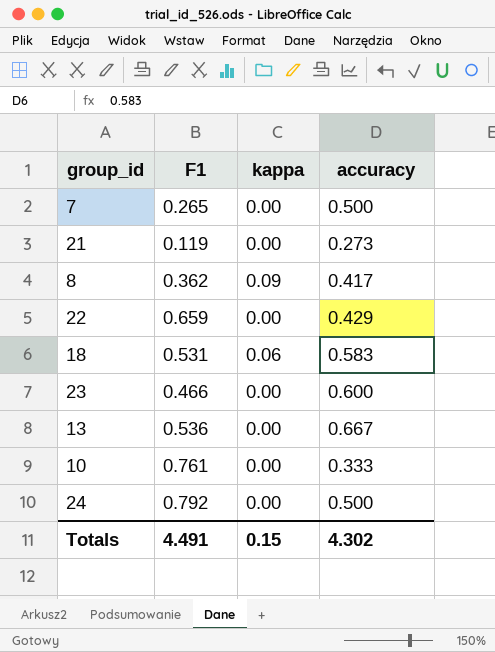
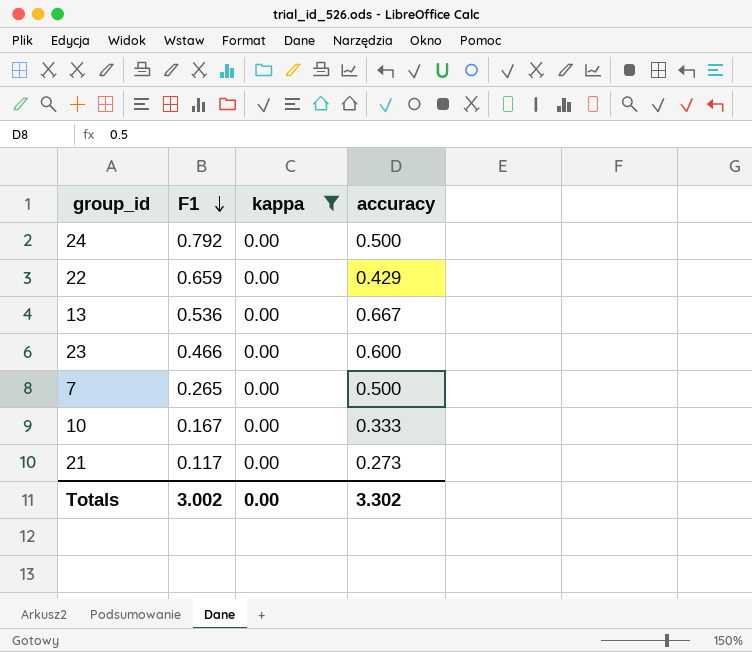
filter: none -> kappa = 0.00
row order: none -> F1 descending
10 | F1: 0.761 -> 0.167
21 | F1: 0.119 -> 0.117
Totals | F1: 4.491 -> 3.002
Totals | kappa: 0.15 -> 0.00
Totals | accuracy: 4.302 -> 3.302

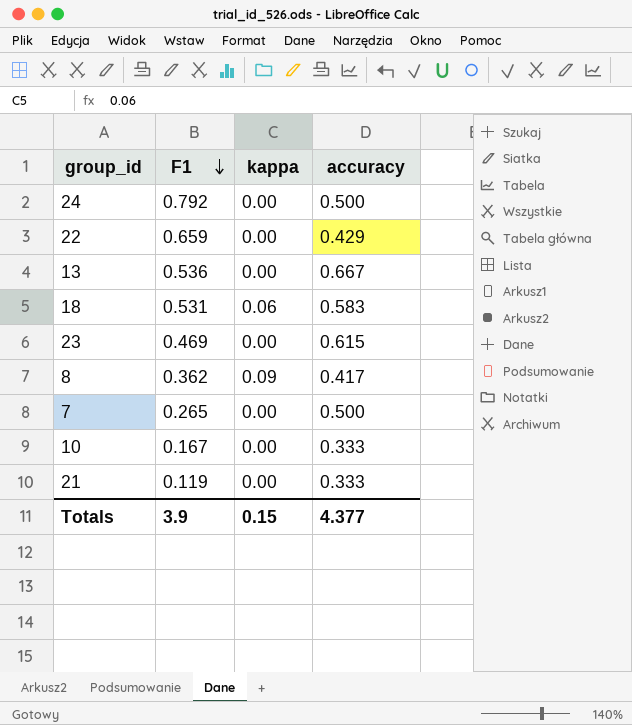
filter: kappa = 0.00 -> none
23 | F1: 0.466 -> 0.469
23 | accuracy: 0.600 -> 0.615
21 | F1: 0.117 -> 0.119
21 | accuracy: 0.273 -> 0.333
Totals | F1: 3.002 -> 3.9
Totals | kappa: 0.00 -> 0.15
Totals | accuracy: 3.302 -> 4.377

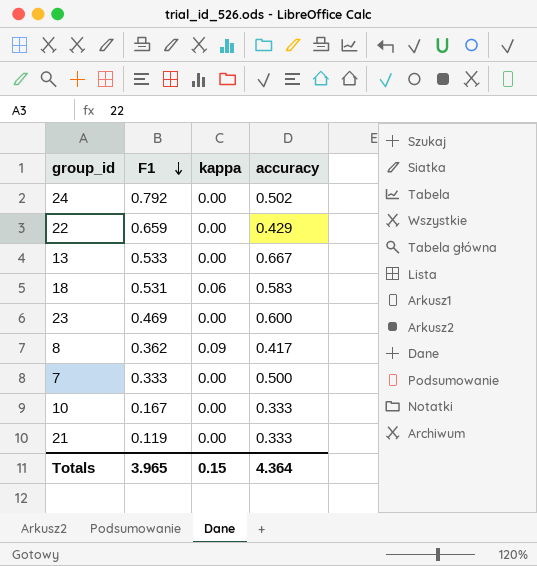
24 | accuracy: 0.500 -> 0.502
13 | F1: 0.536 -> 0.533
23 | accuracy: 0.615 -> 0.600
7 | F1: 0.265 -> 0.333
Totals | F1: 3.9 -> 3.965
Totals | accuracy: 4.377 -> 4.364

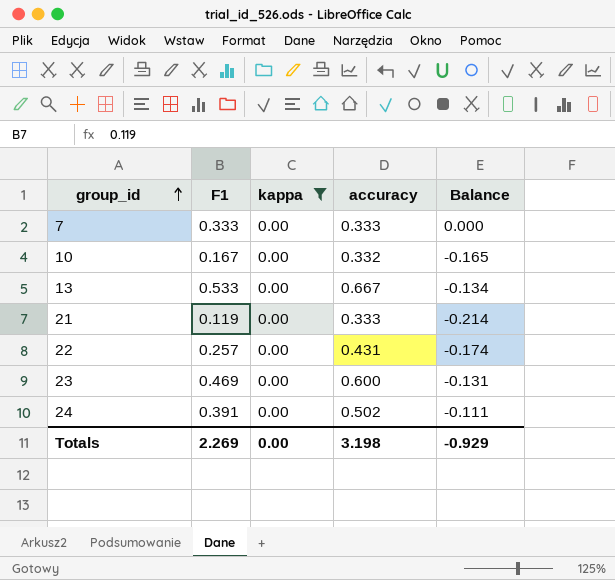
filter: none -> kappa = 0.00
row order: F1 descending -> group_id ascending
column Balance | formula: none -> [F1] - [accuracy]
7 | accuracy: 0.500 -> 0.333
10 | accuracy: 0.333 -> 0.332
22 | F1: 0.659 -> 0.257
22 | accuracy: 0.429 -> 0.431
24 | F1: 0.792 -> 0.391
Totals | F1: 3.965 -> 2.269
Totals | kappa: 0.15 -> 0.00
Totals | accuracy: 4.364 -> 3.198

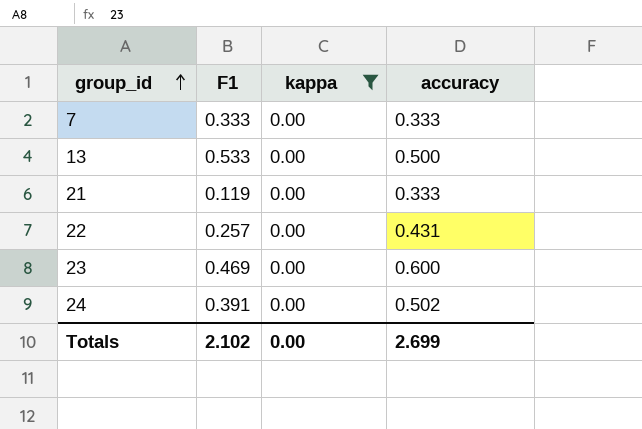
column Balance | formula: [F1] - [accuracy] -> none
row 10: 0.167 | 0.00 | 0.332 | -0.165 -> none
13 | accuracy: 0.667 -> 0.500
Totals | F1: 2.269 -> 2.102
Totals | accuracy: 3.198 -> 2.699

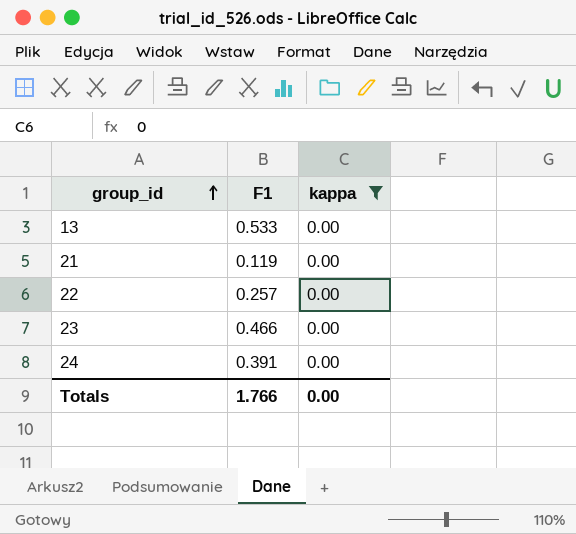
column accuracy | position: 4 -> none
row 7: 0.333 | 0.00 | 0.333 -> none
23 | F1: 0.469 -> 0.466
Totals | F1: 2.102 -> 1.766

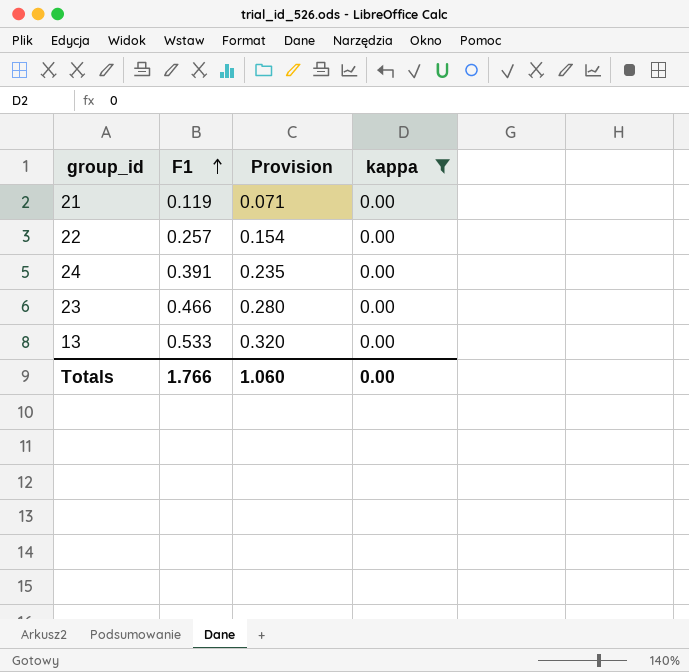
row order: group_id ascending -> F1 ascending
column Provision | formula: none -> [F1] * 0.6

